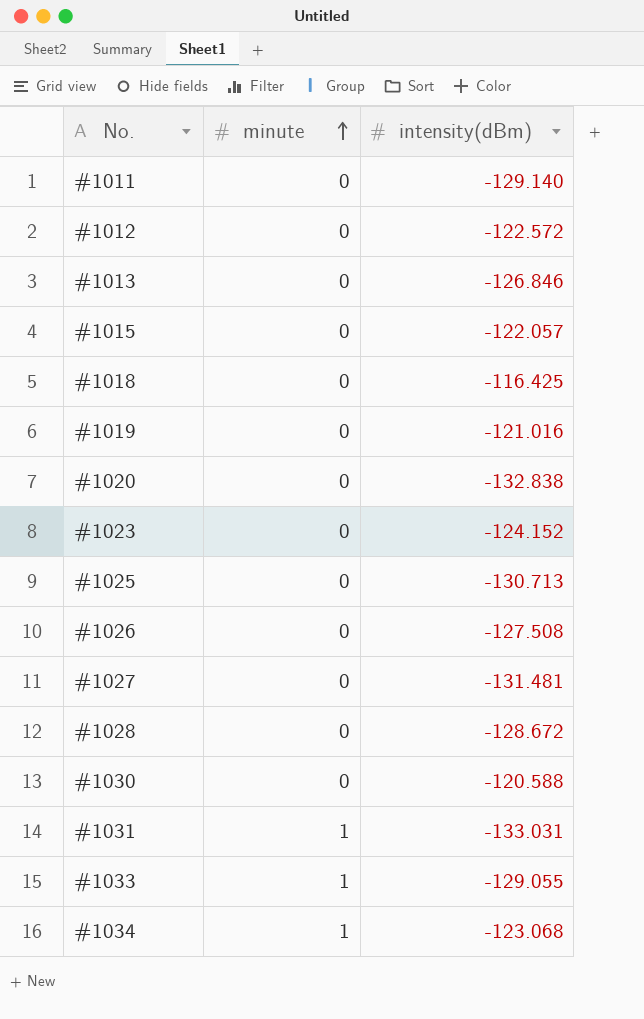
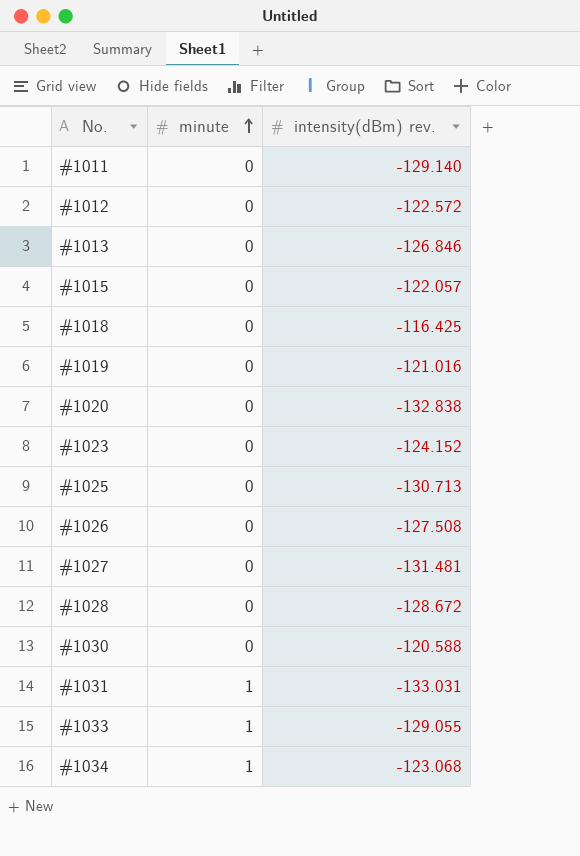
column name: intensity(dBm) -> intensity(dBm) rev.

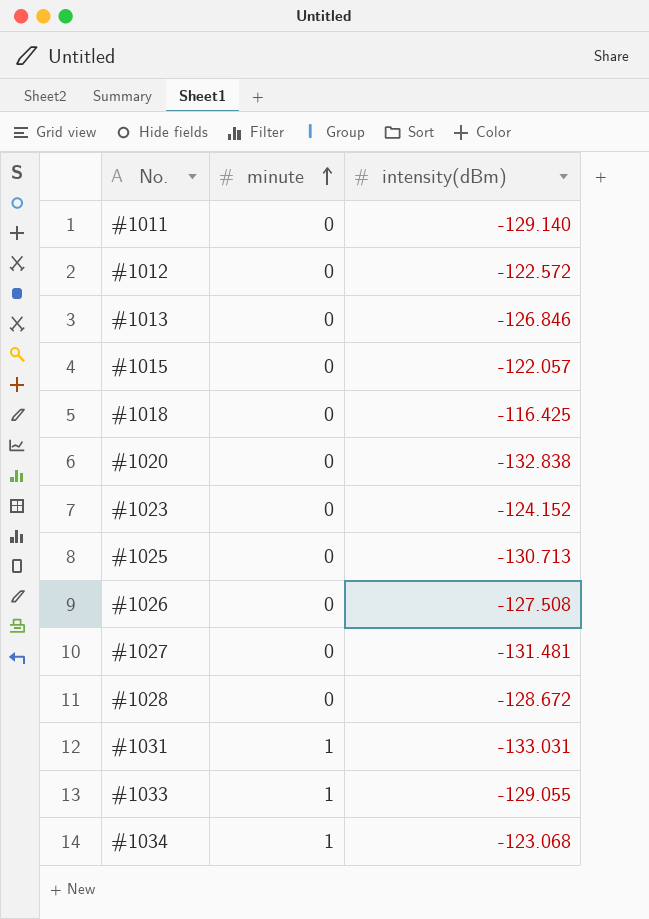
column name: intensity(dBm) rev. -> intensity(dBm)
row #1019: 0 | -121.016 -> none
row #1030: 0 | -120.588 -> none

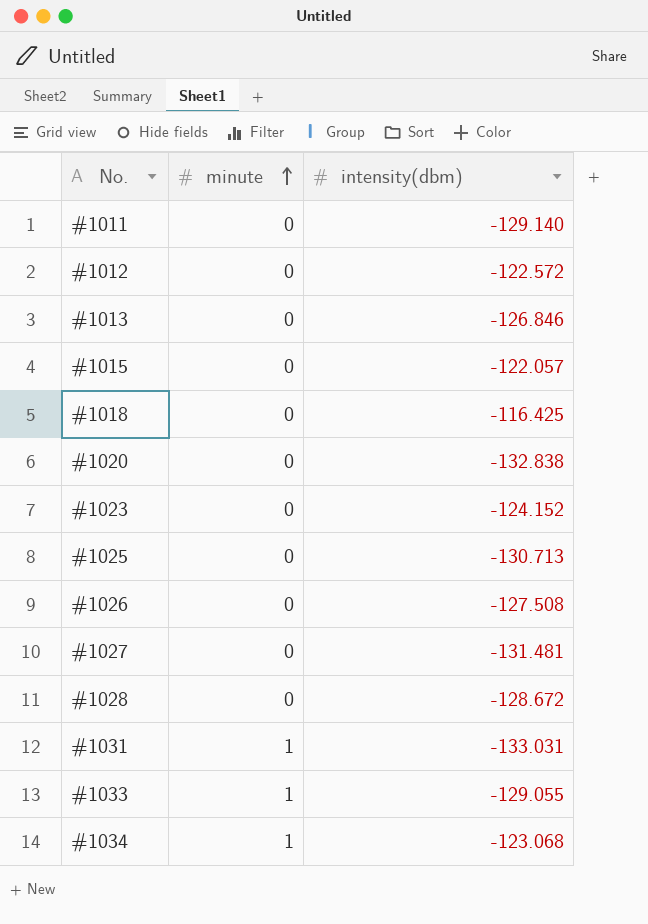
column name: intensity(dBm) -> intensity(dbm)

